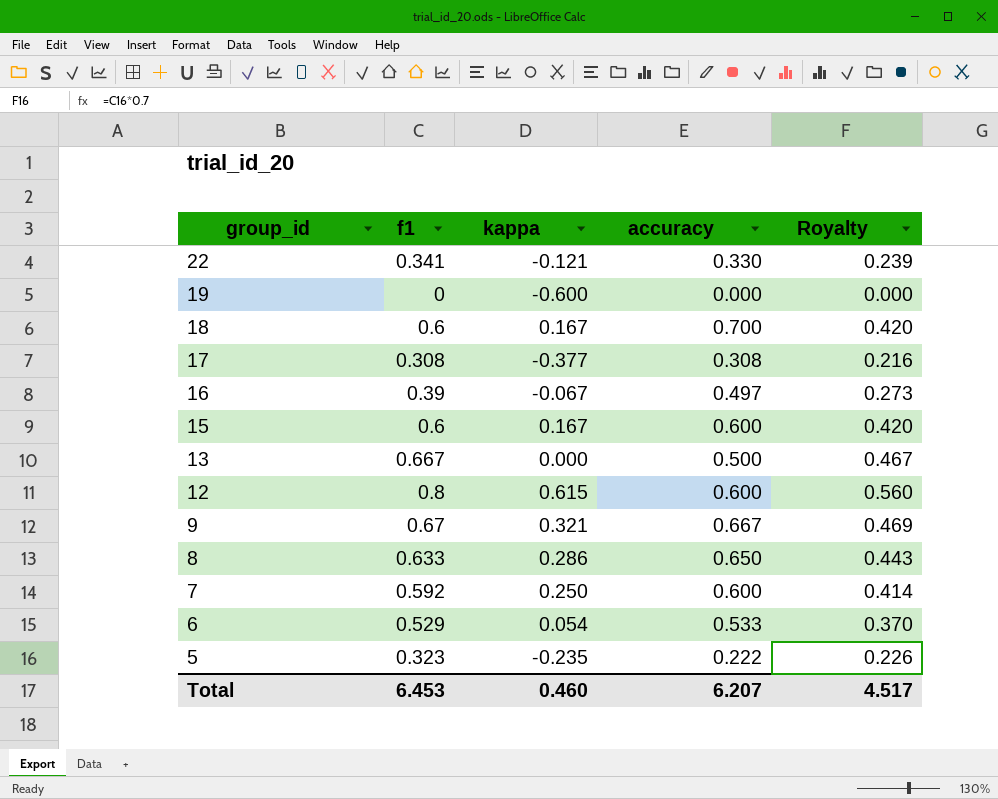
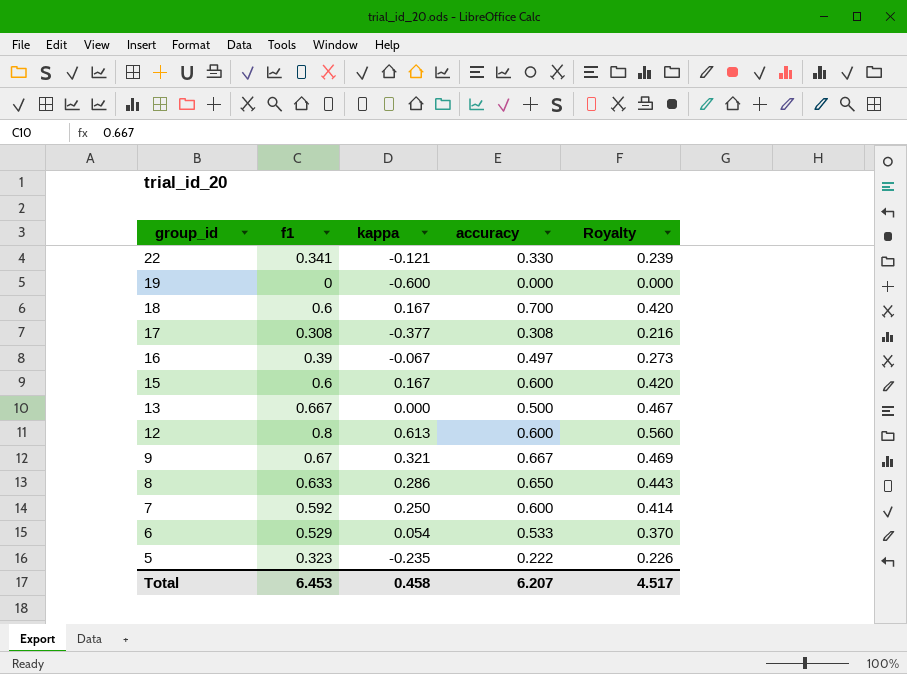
12 | kappa: 0.615 -> 0.613
Total | kappa: 0.460 -> 0.458

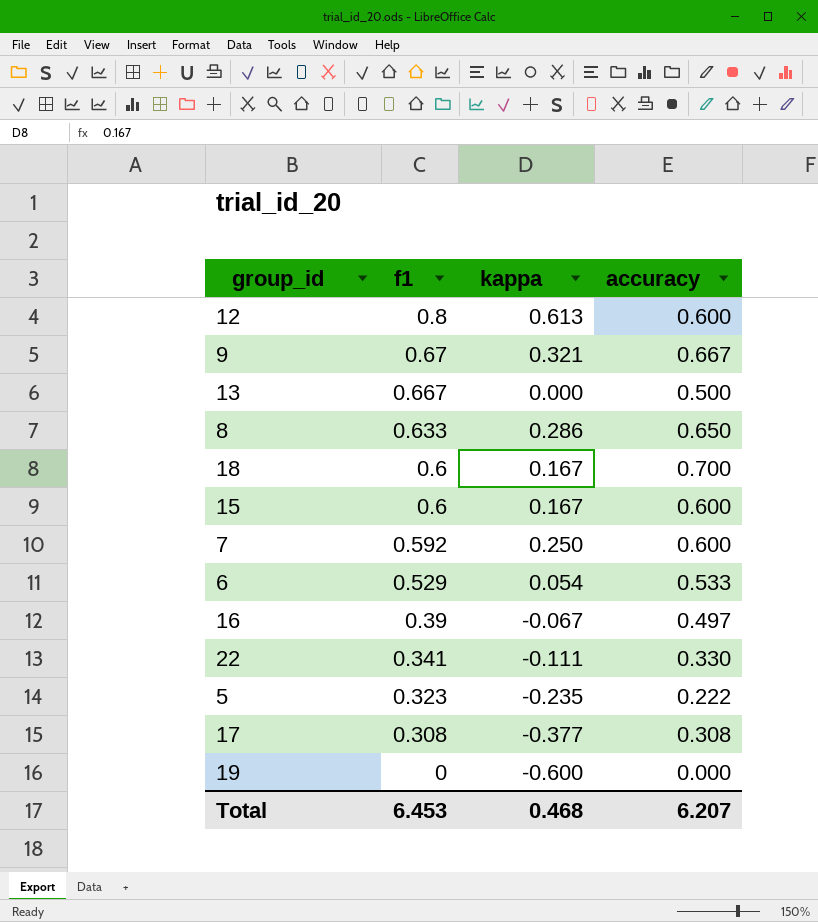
row order: group_id descending -> f1 descending
column Royalty | formula: [f1] * 0.7 -> none
22 | kappa: -0.121 -> -0.111
Total | kappa: 0.458 -> 0.468

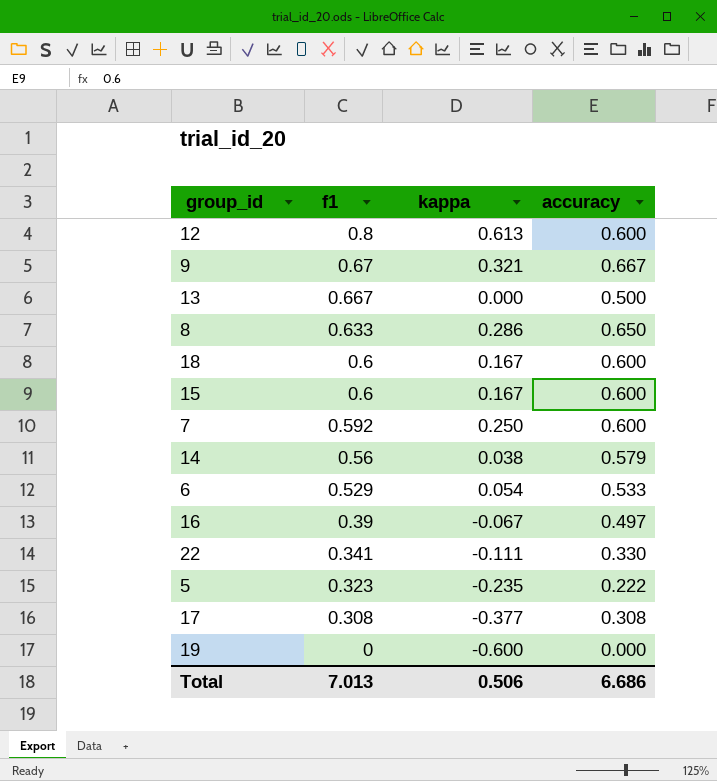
18 | accuracy: 0.700 -> 0.600
row 14: none -> 0.56 | 0.038 | 0.579
Total | f1: 6.453 -> 7.013
Total | kappa: 0.468 -> 0.506
Total | accuracy: 6.207 -> 6.686

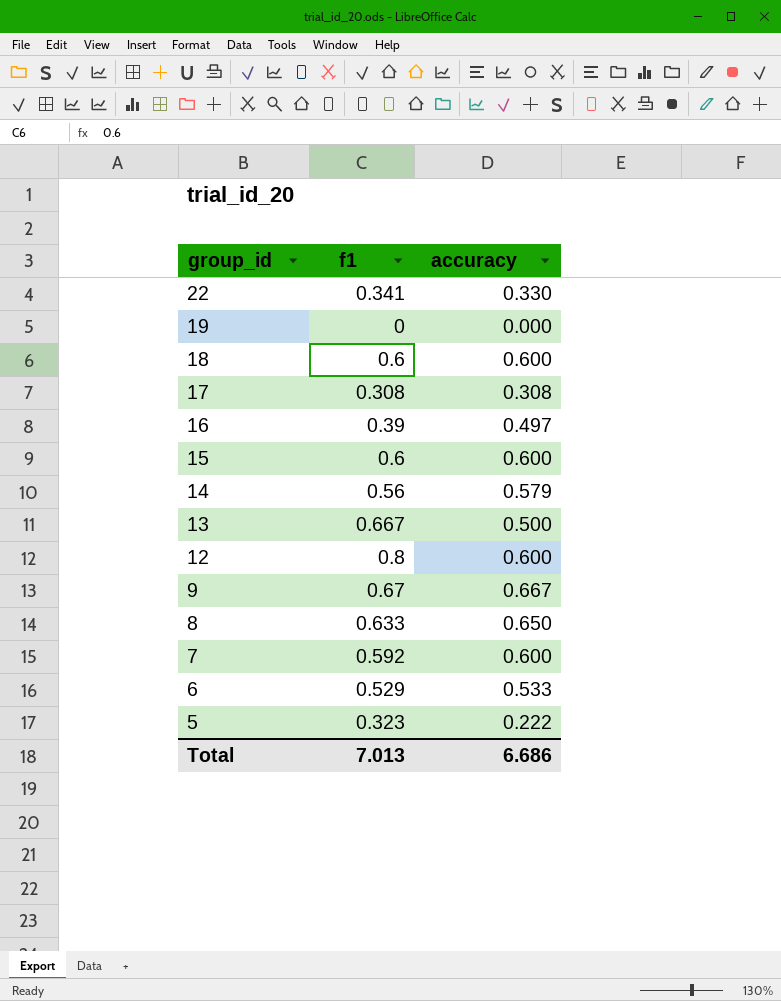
row order: f1 descending -> group_id descending
column kappa | position: 3 -> none

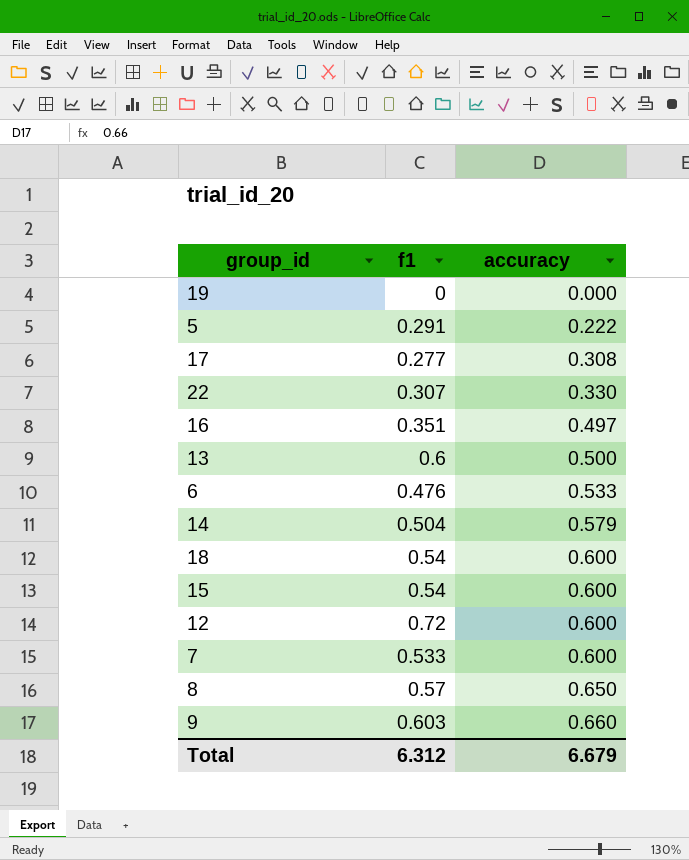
row order: group_id descending -> accuracy ascending
5 | f1: 0.323 -> 0.291
17 | f1: 0.308 -> 0.277
22 | f1: 0.341 -> 0.307
16 | f1: 0.39 -> 0.351
13 | f1: 0.667 -> 0.6
6 | f1: 0.529 -> 0.476
14 | f1: 0.56 -> 0.504
18 | f1: 0.6 -> 0.54
15 | f1: 0.6 -> 0.54
12 | f1: 0.8 -> 0.72
7 | f1: 0.592 -> 0.533
8 | f1: 0.633 -> 0.57
9 | f1: 0.67 -> 0.603
9 | accuracy: 0.667 -> 0.660
Total | f1: 7.013 -> 6.312
Total | accuracy: 6.686 -> 6.679

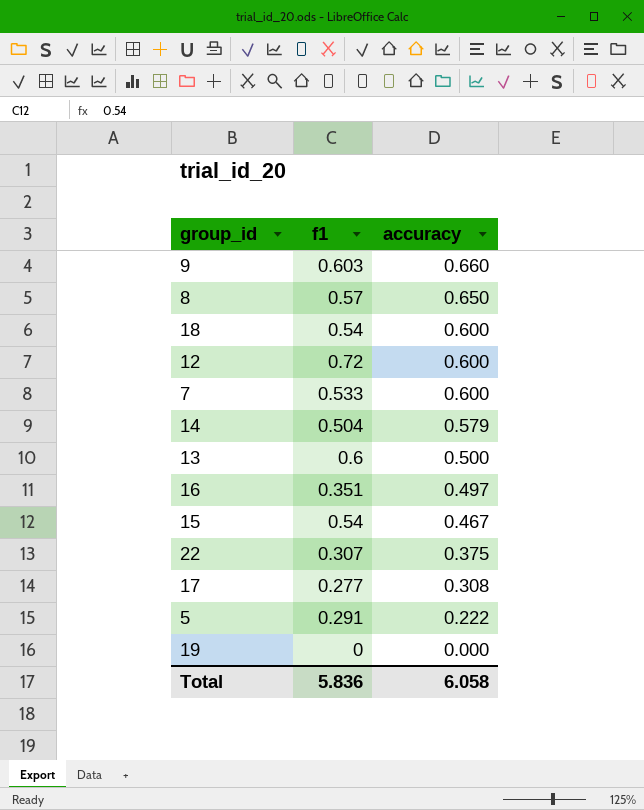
row order: accuracy ascending -> accuracy descending
row 6: 0.476 | 0.533 -> none
15 | accuracy: 0.600 -> 0.467
22 | accuracy: 0.330 -> 0.375
Total | f1: 6.312 -> 5.836
Total | accuracy: 6.679 -> 6.058

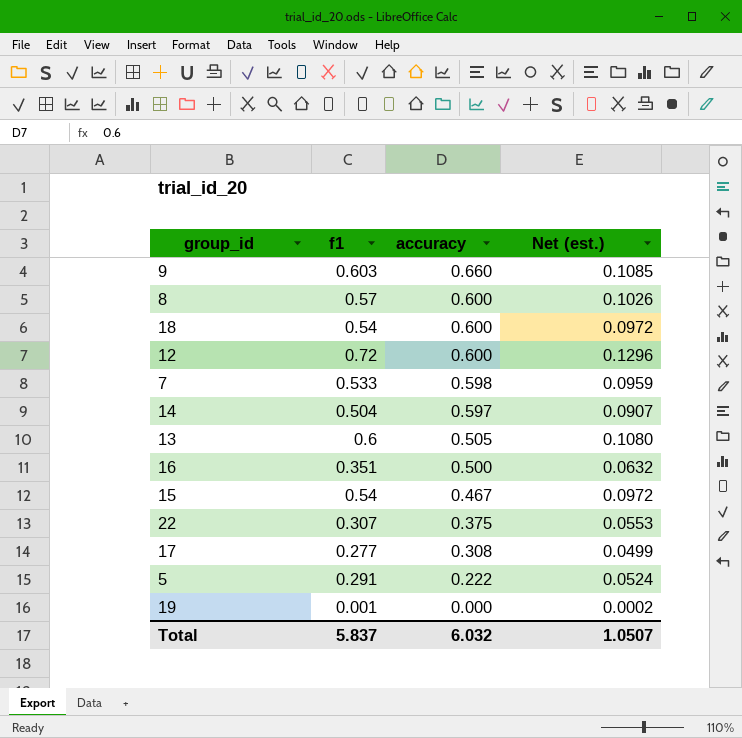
column Net (est.) | formula: none -> [f1] * 0.18
8 | accuracy: 0.650 -> 0.600
7 | accuracy: 0.600 -> 0.598
14 | accuracy: 0.579 -> 0.597
13 | accuracy: 0.500 -> 0.505
16 | accuracy: 0.497 -> 0.500
19 | f1: 0 -> 0.001
Total | f1: 5.836 -> 5.837
Total | accuracy: 6.058 -> 6.032

